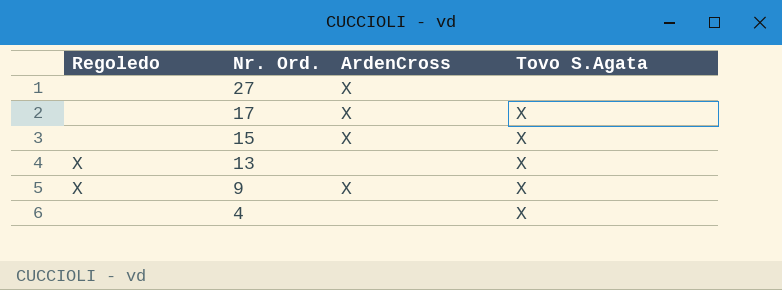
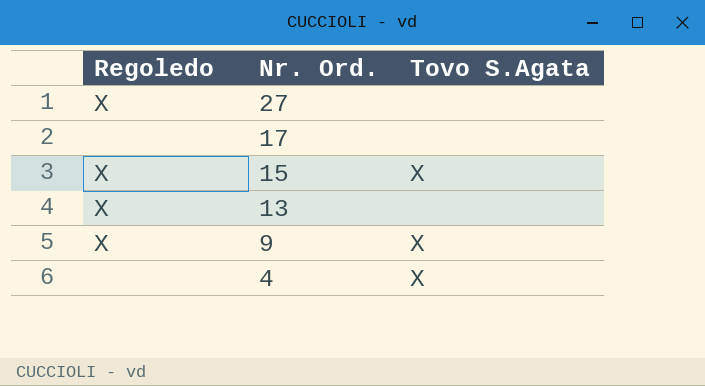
column ArdenCross | position: 3 -> none
27 | Regoledo: none -> X
17 | Tovo S.Agata: X -> none
15 | Regoledo: none -> X
13 | Tovo S.Agata: X -> none

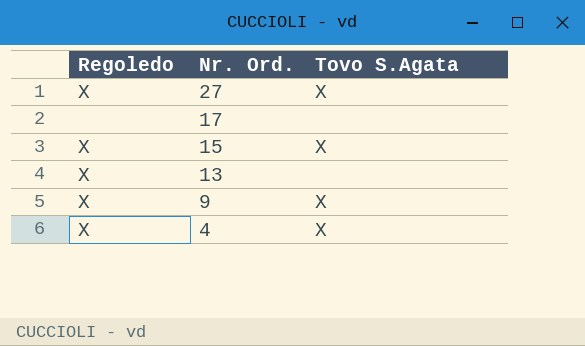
27 | Tovo S.Agata: none -> X
4 | Regoledo: none -> X

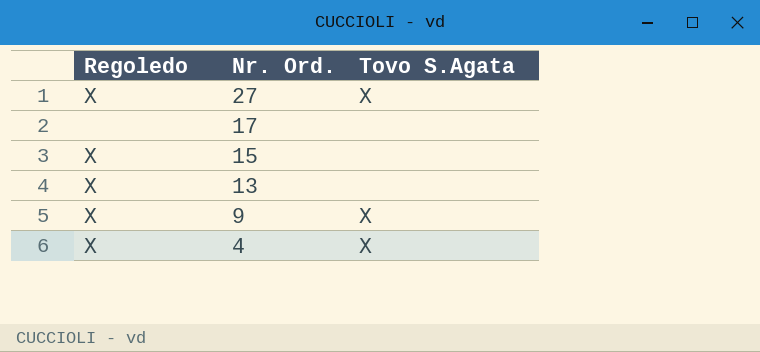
15 | Tovo S.Agata: X -> none

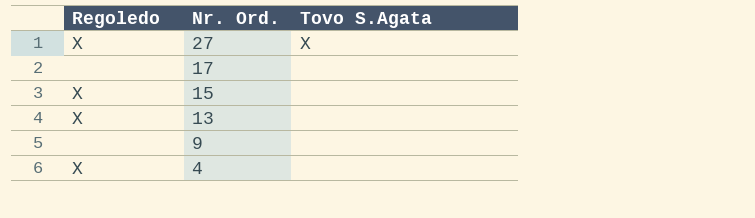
9 | Regoledo: X -> none
9 | Tovo S.Agata: X -> none
4 | Tovo S.Agata: X -> none

